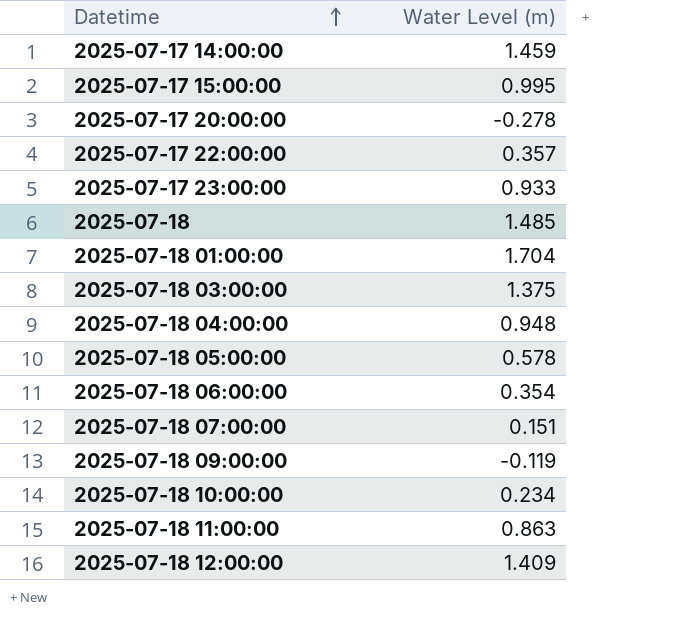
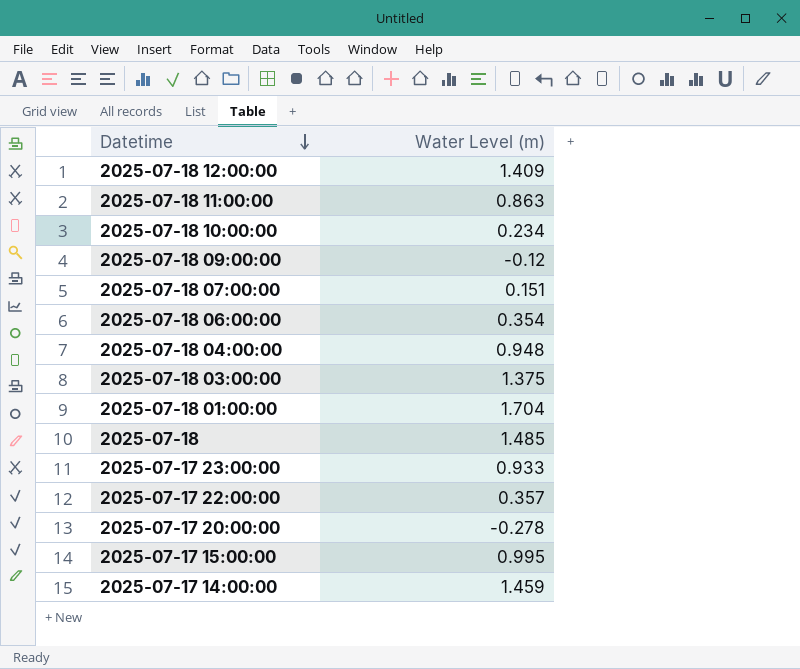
row order: Datetime ascending -> Datetime descending
row 2025-07-18 05:00:00: 0.578 -> none
2025-07-18 09:00:00 | Water Level (m): -0.119 -> -0.12

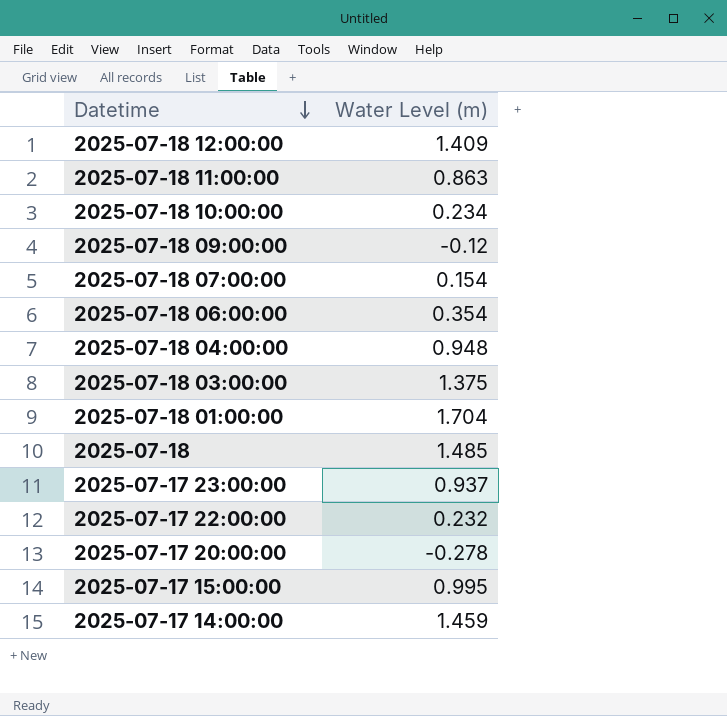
2025-07-18 07:00:00 | Water Level (m): 0.151 -> 0.154
2025-07-17 23:00:00 | Water Level (m): 0.933 -> 0.937
2025-07-17 22:00:00 | Water Level (m): 0.357 -> 0.232

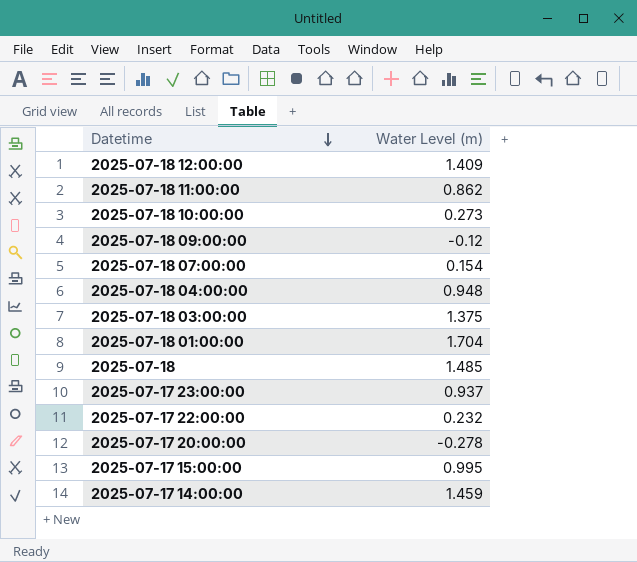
row 2025-07-18 06:00:00: 0.354 -> none
2025-07-18 11:00:00 | Water Level (m): 0.863 -> 0.862
2025-07-18 10:00:00 | Water Level (m): 0.234 -> 0.273

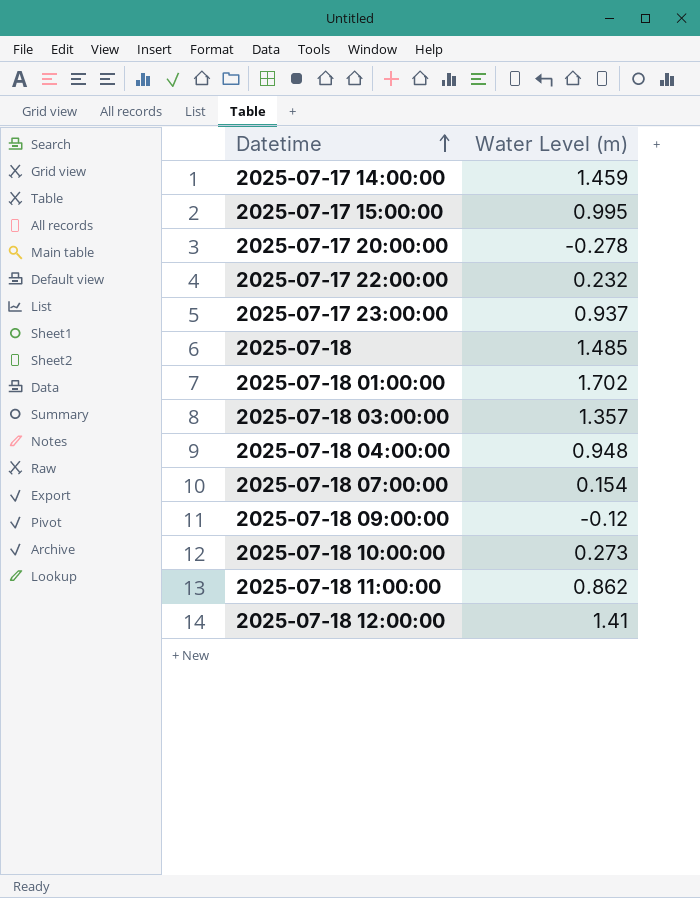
row order: Datetime descending -> Datetime ascending
2025-07-18 01:00:00 | Water Level (m): 1.704 -> 1.702
2025-07-18 03:00:00 | Water Level (m): 1.375 -> 1.357
2025-07-18 12:00:00 | Water Level (m): 1.409 -> 1.41

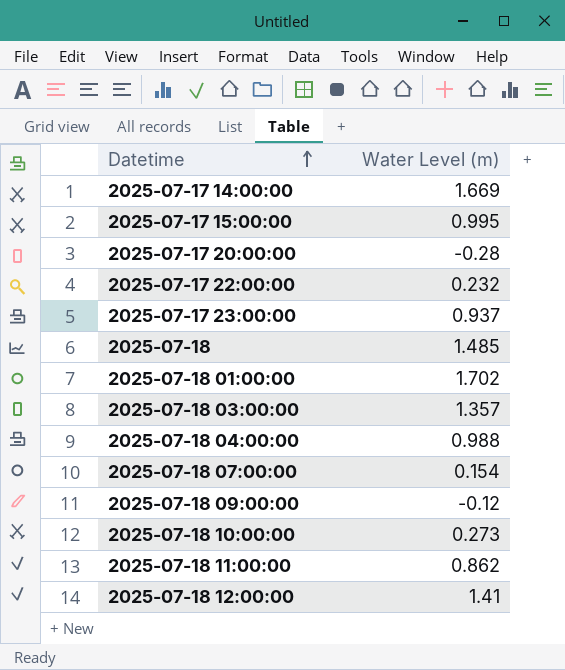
2025-07-17 14:00:00 | Water Level (m): 1.459 -> 1.669
2025-07-17 20:00:00 | Water Level (m): -0.278 -> -0.28
2025-07-18 04:00:00 | Water Level (m): 0.948 -> 0.988

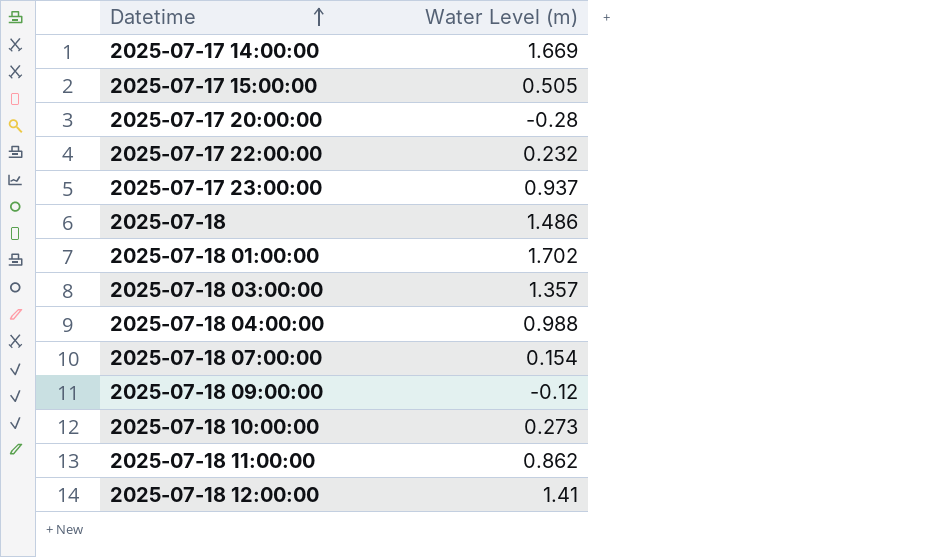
2025-07-17 15:00:00 | Water Level (m): 0.995 -> 0.505
2025-07-18 | Water Level (m): 1.485 -> 1.486

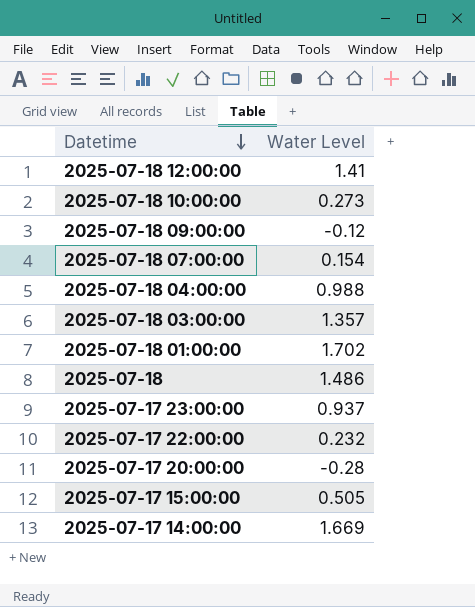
row order: Datetime ascending -> Datetime descending
column name: Water Level (m) -> Water Level
row 2025-07-18 11:00:00: 0.862 -> none

